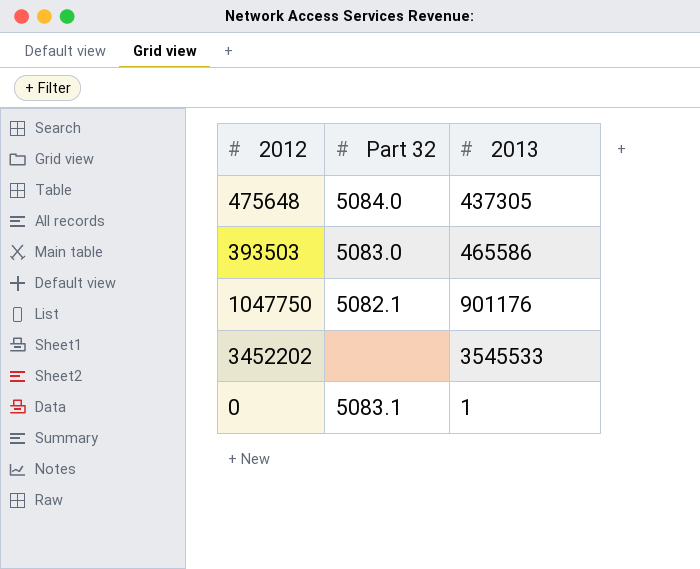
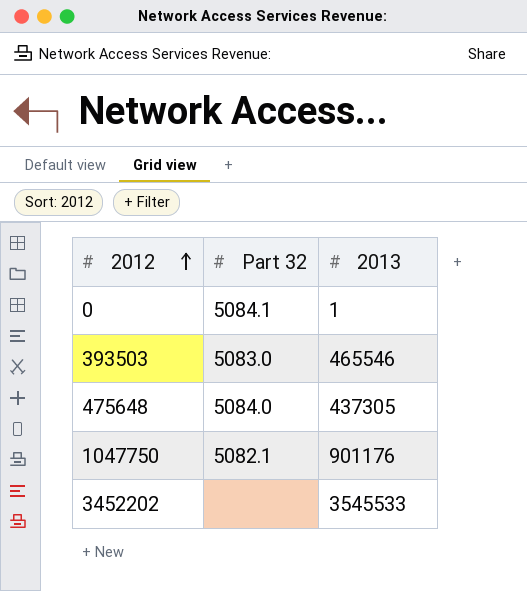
row order: none -> 2012 ascending
0 | Part 32: 5083.1 -> 5084.1
393503 | 2013: 465586 -> 465546

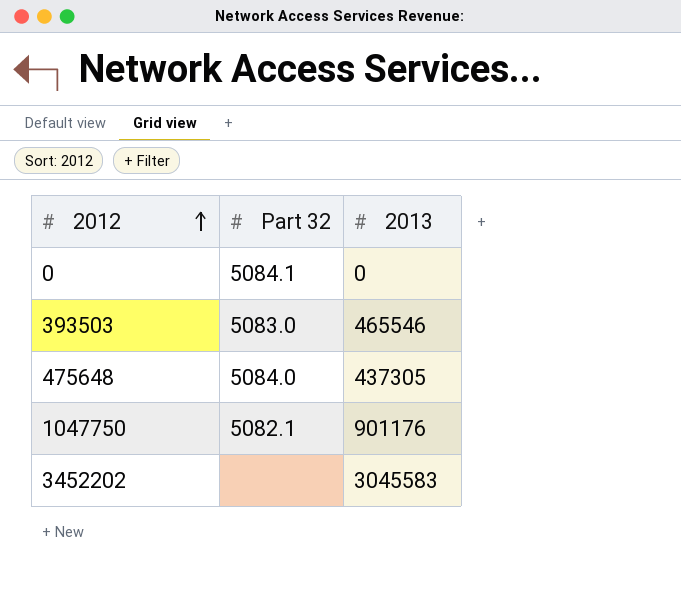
0 | 2013: 1 -> 0
3452202 | 2013: 3545533 -> 3045583

